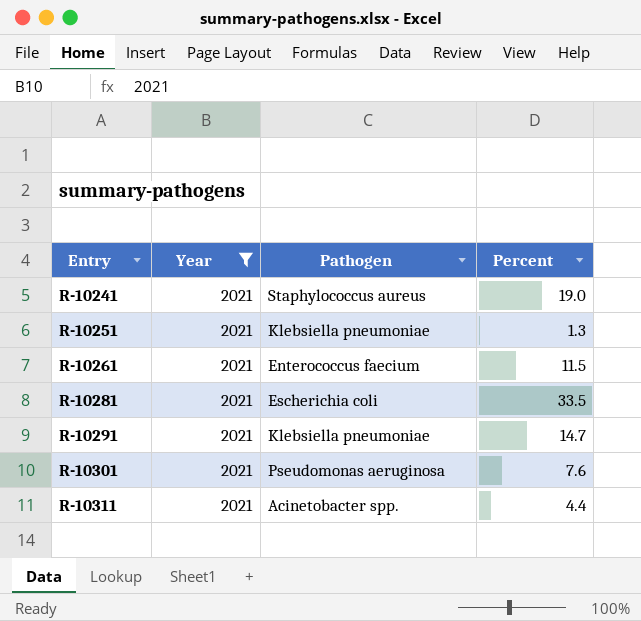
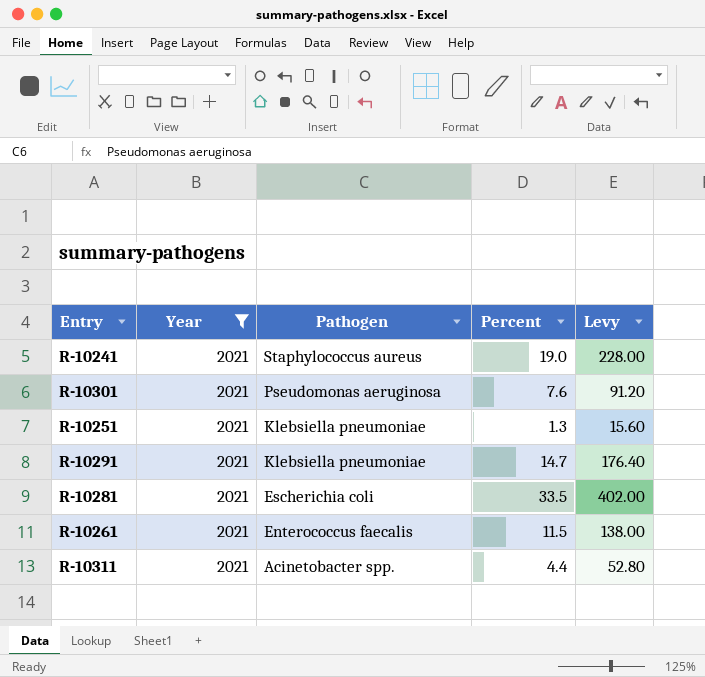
row order: Entry ascending -> Pathogen descending
column Levy | formula: none -> [Percent] * 12
R-10261 | Pathogen: Enterococcus faecium -> Enterococcus faecalis

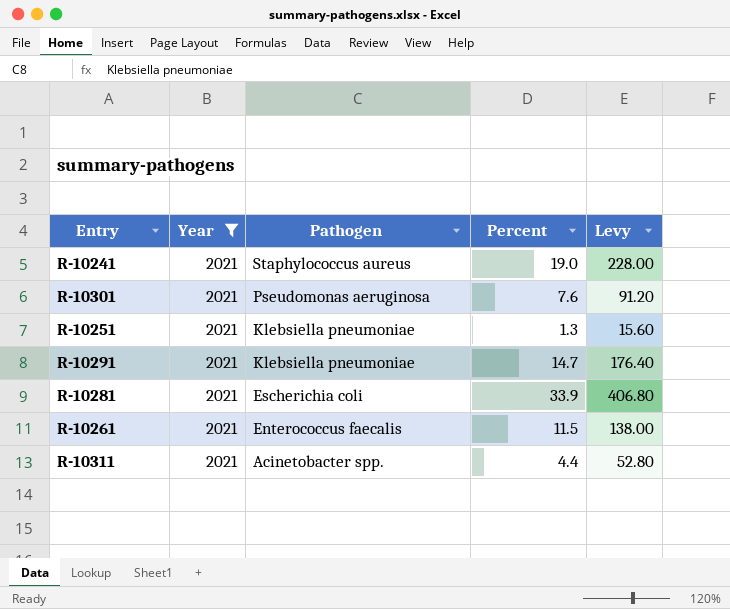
R-10281 | Percent: 33.5 -> 33.9
R-10281 | Levy: 402.00 -> 406.80

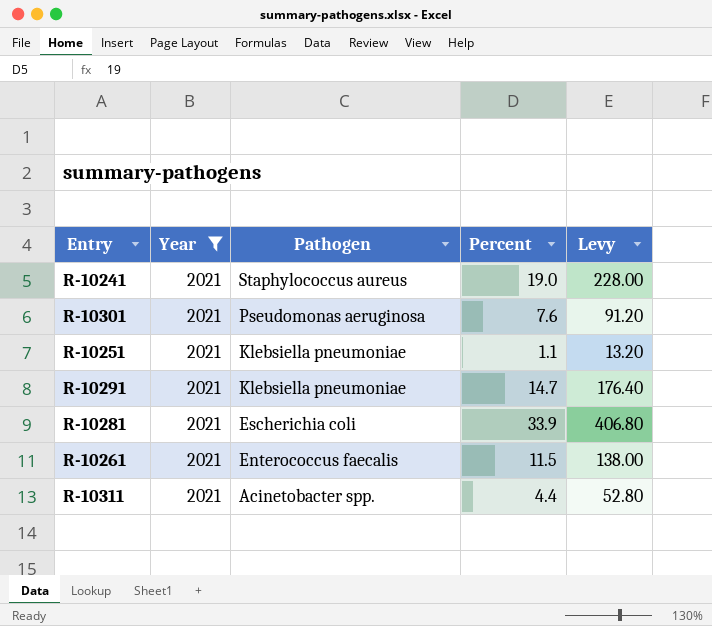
R-10251 | Percent: 1.3 -> 1.1
R-10251 | Levy: 15.60 -> 13.20

